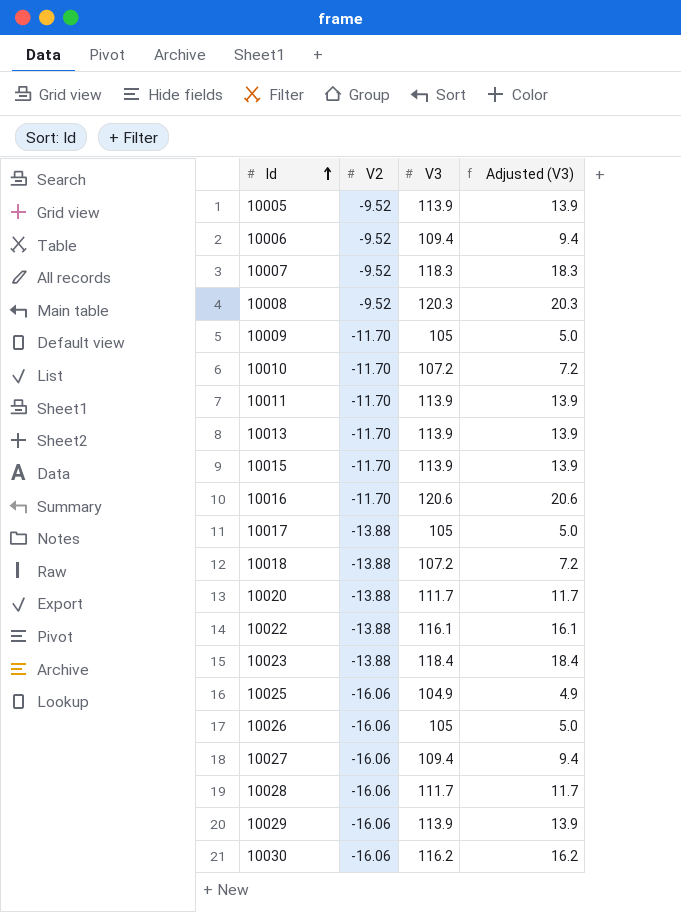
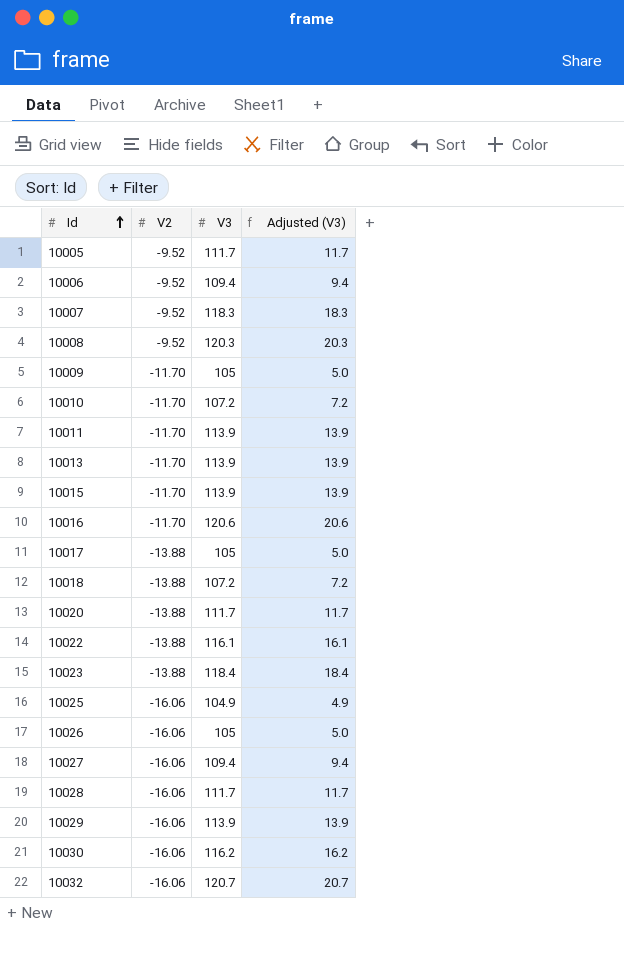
10005 | V3: 113.9 -> 111.7
10005 | Adjusted (V3): 13.9 -> 11.7
row 10032: none -> -16.06 | 120.7 | 20.7

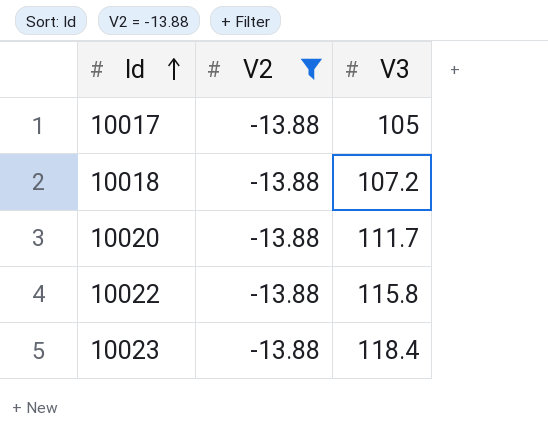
filter: none -> V2 = -13.88
column Adjusted (V3) | formula: [V3] - 100 -> none
10022 | V3: 116.1 -> 115.8

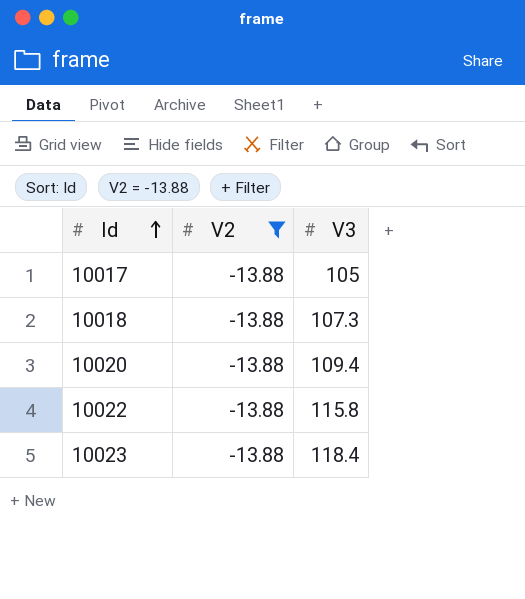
10018 | V3: 107.2 -> 107.3
10020 | V3: 111.7 -> 109.4

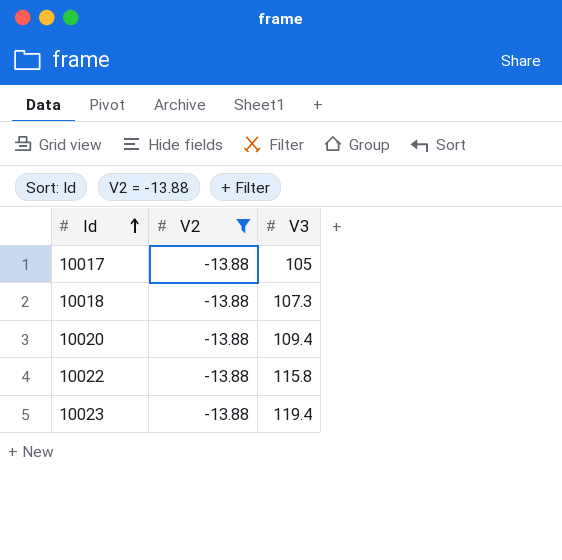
10023 | V3: 118.4 -> 119.4

